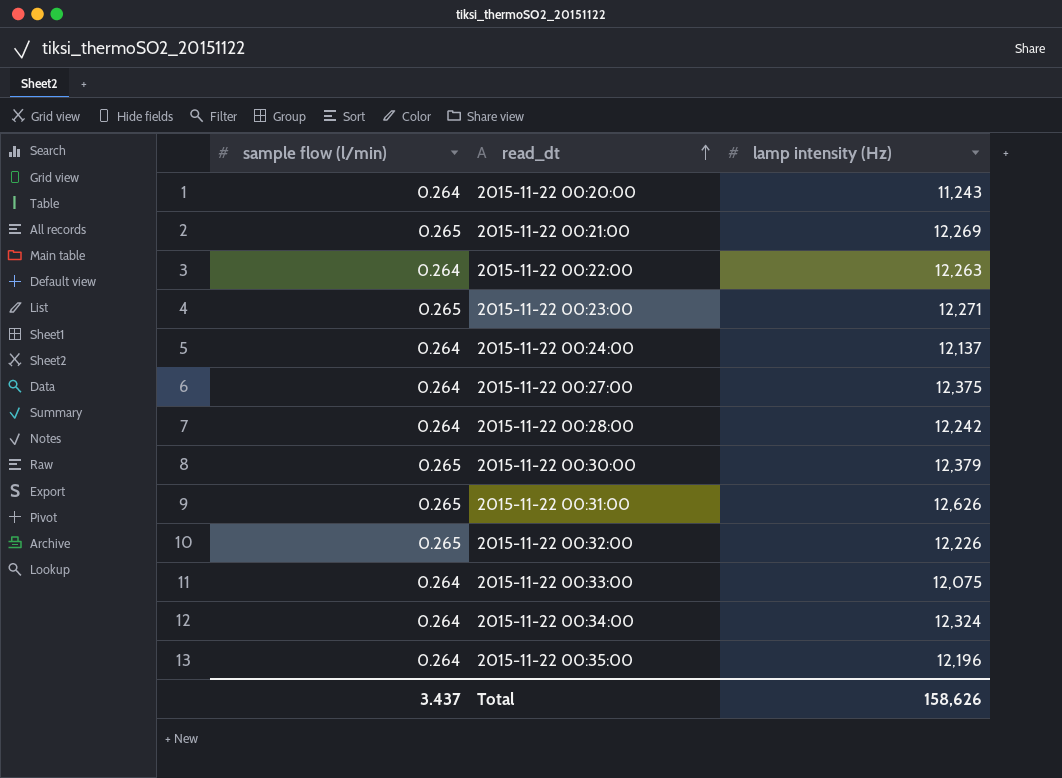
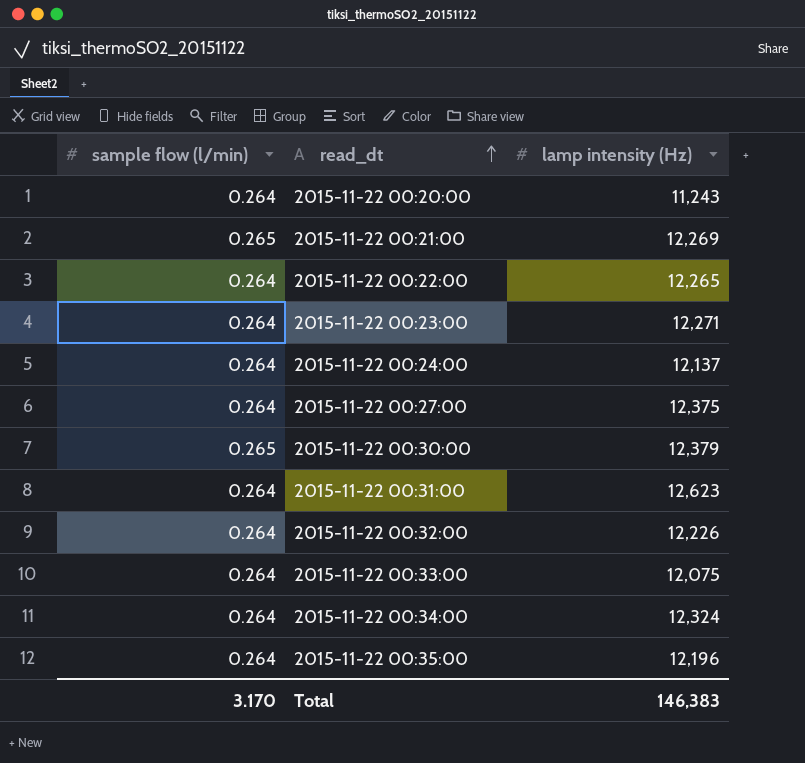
row 2015-11-22 00:28:00: 0.264 | 12,242 -> none
2015-11-22 00:22:00 | lamp intensity (Hz): 12,263 -> 12,265
2015-11-22 00:23:00 | sample flow (l/min): 0.265 -> 0.264
2015-11-22 00:31:00 | sample flow (l/min): 0.265 -> 0.264
2015-11-22 00:31:00 | lamp intensity (Hz): 12,626 -> 12,623
2015-11-22 00:32:00 | sample flow (l/min): 0.265 -> 0.264
Total | sample flow (l/min): 3.437 -> 3.170
Total | lamp intensity (Hz): 158,626 -> 146,383

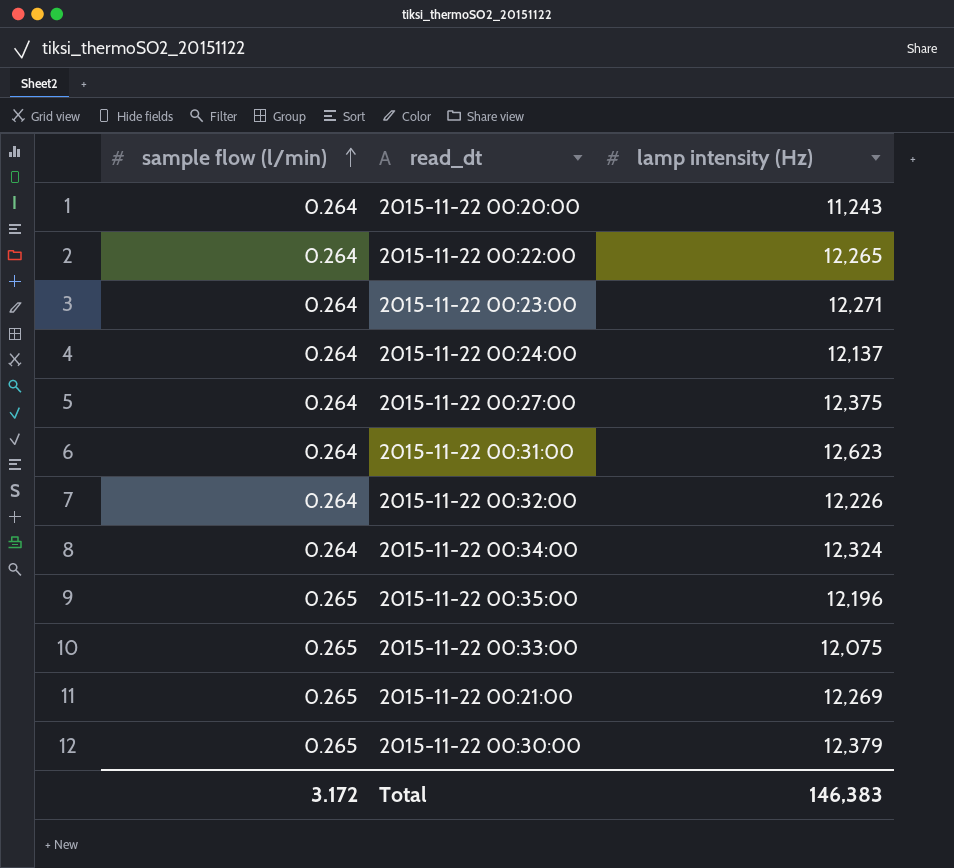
row order: read_dt ascending -> sample flow (l/min) ascending
2015-11-22 00:35:00 | sample flow (l/min): 0.264 -> 0.265
2015-11-22 00:33:00 | sample flow (l/min): 0.264 -> 0.265
Total | sample flow (l/min): 3.170 -> 3.172

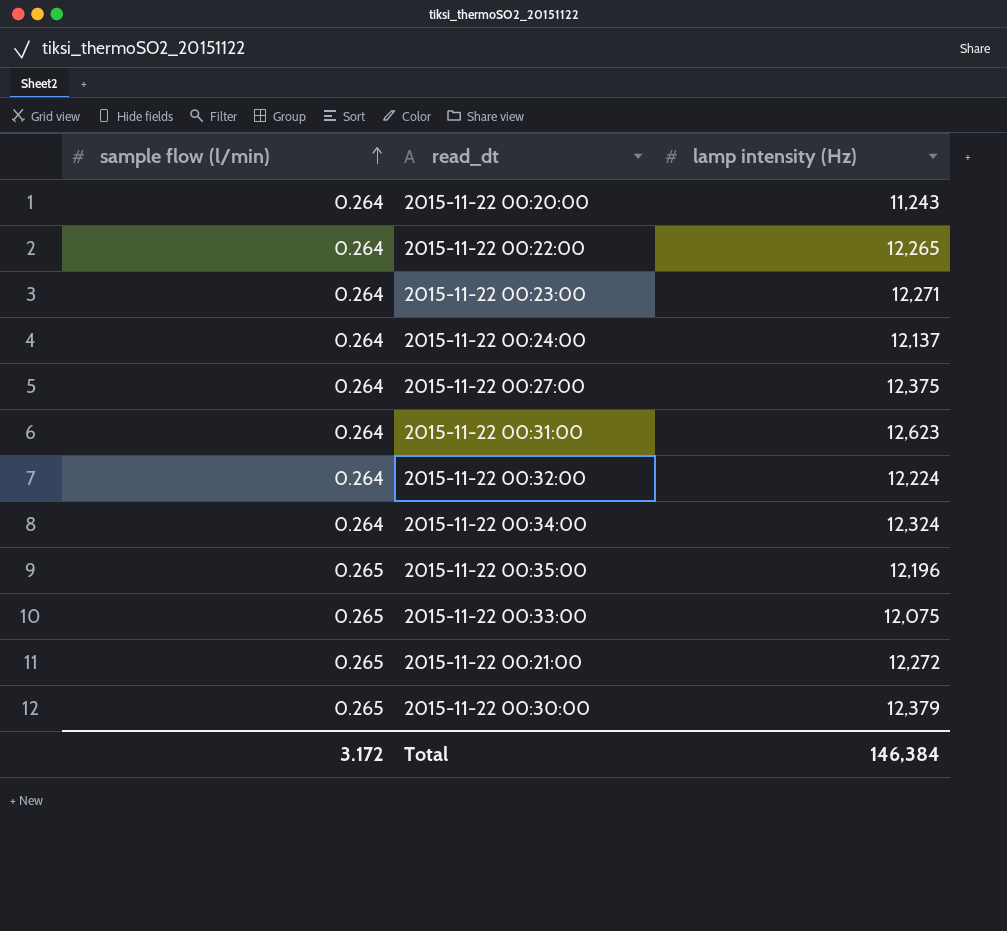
2015-11-22 00:32:00 | lamp intensity (Hz): 12,226 -> 12,224
2015-11-22 00:21:00 | lamp intensity (Hz): 12,269 -> 12,272
Total | lamp intensity (Hz): 146,383 -> 146,384

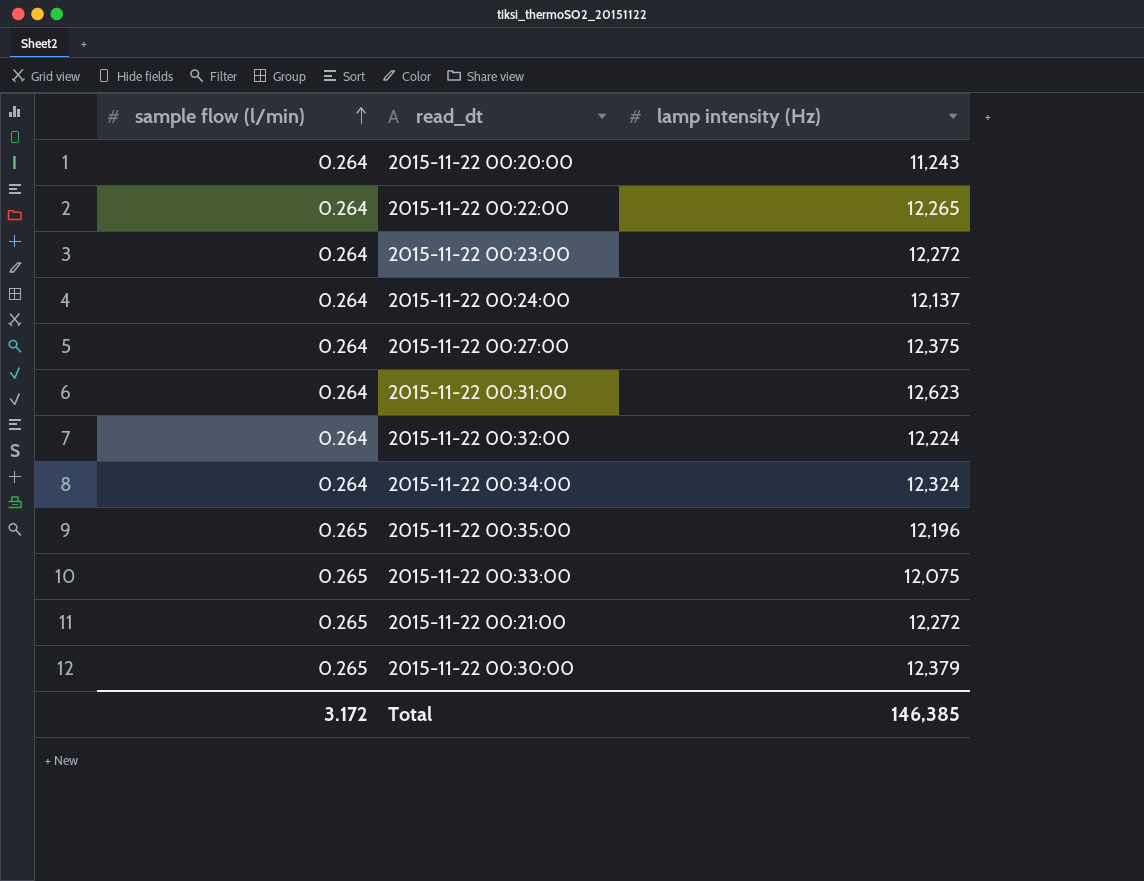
2015-11-22 00:23:00 | lamp intensity (Hz): 12,271 -> 12,272
Total | lamp intensity (Hz): 146,384 -> 146,385

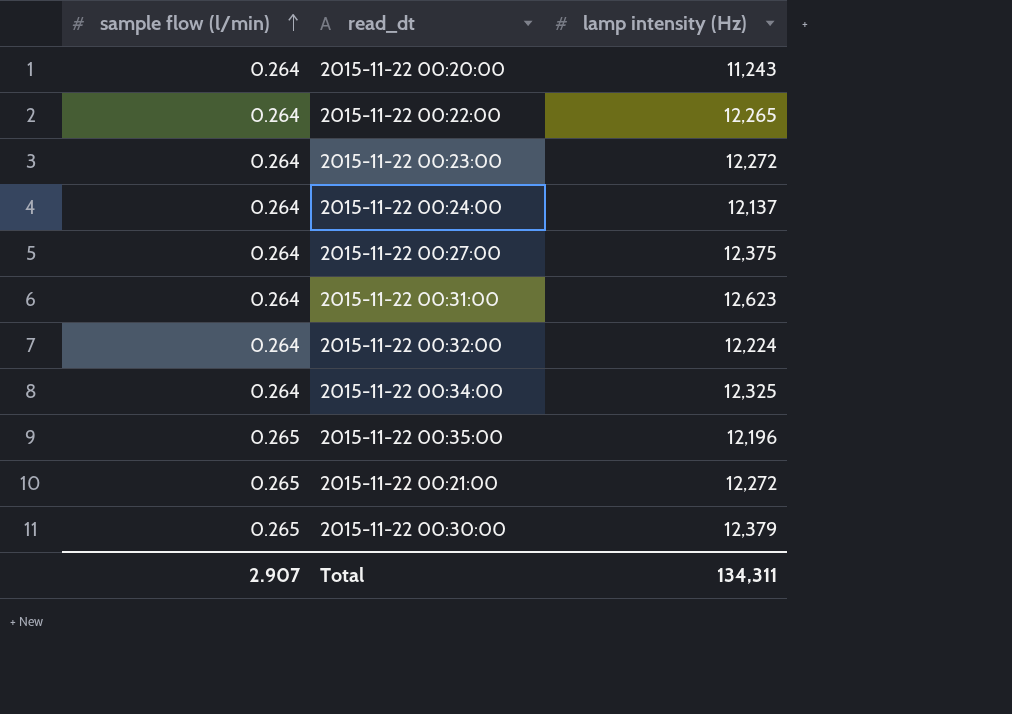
row 2015-11-22 00:33:00: 0.265 | 12,075 -> none
2015-11-22 00:34:00 | lamp intensity (Hz): 12,324 -> 12,325
Total | sample flow (l/min): 3.172 -> 2.907
Total | lamp intensity (Hz): 146,385 -> 134,311

